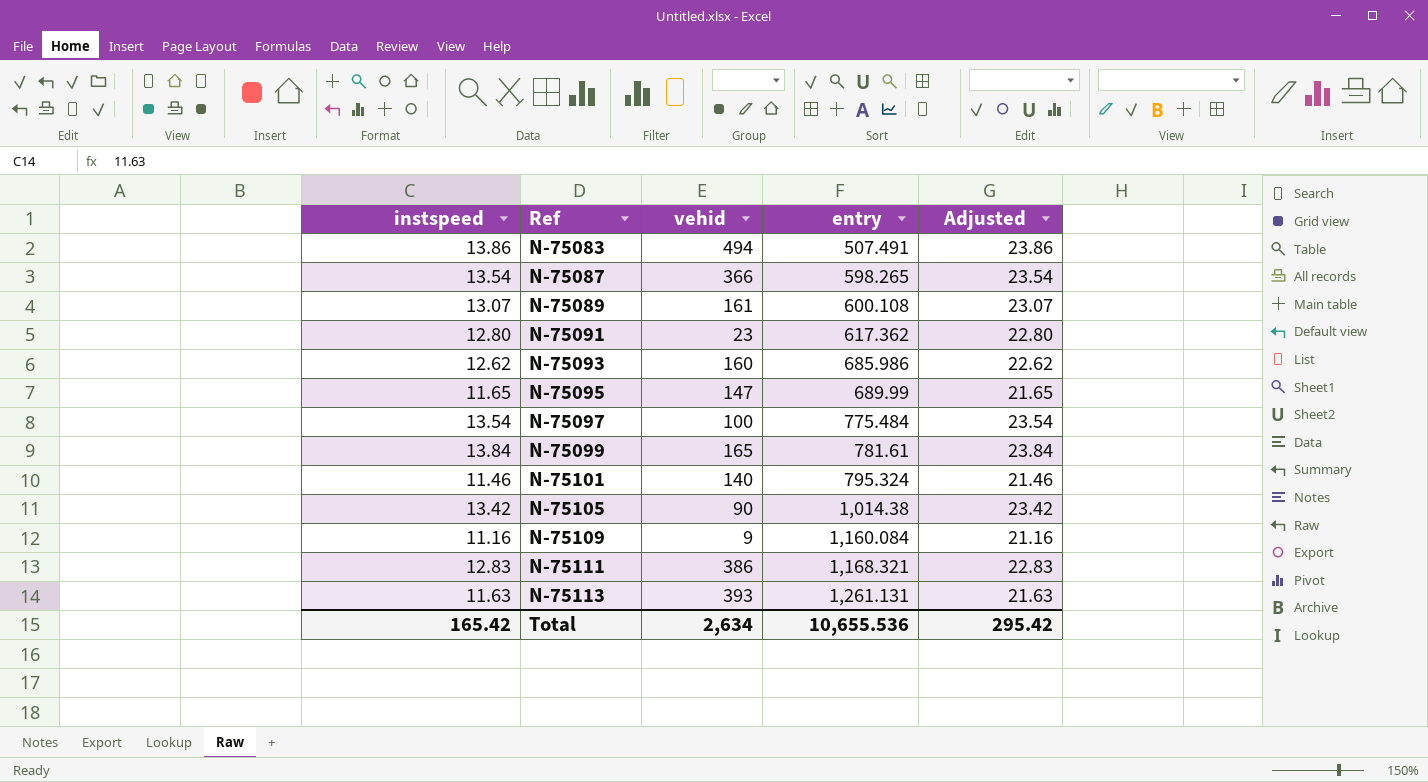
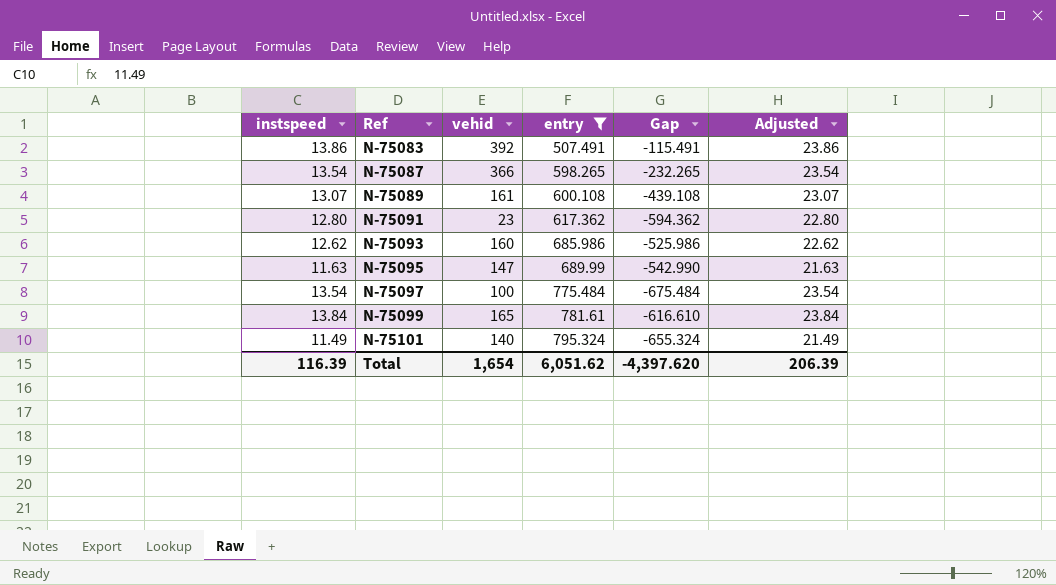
filter: none -> entry <= 795.324
column Gap | formula: none -> [vehid] - [entry]
N-75083 | vehid: 494 -> 392
N-75095 | instspeed: 11.65 -> 11.63
N-75095 | Adjusted: 21.65 -> 21.63
N-75101 | instspeed: 11.46 -> 11.49
N-75101 | Adjusted: 21.46 -> 21.49
Total | instspeed: 165.42 -> 116.39
Total | vehid: 2,634 -> 1,654
Total | entry: 10,655.536 -> 6,051.62
Total | Adjusted: 295.42 -> 206.39

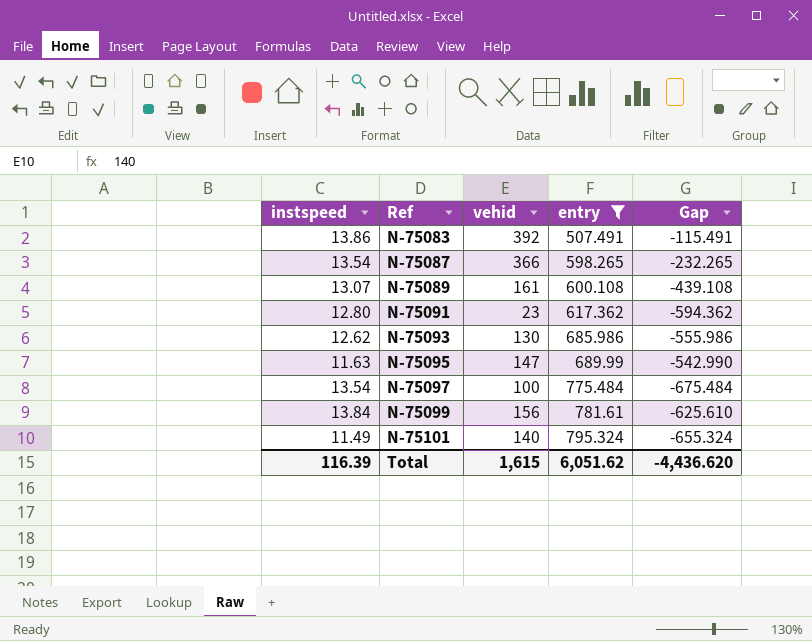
column Adjusted | formula: [instspeed] + 10 -> none
N-75093 | vehid: 160 -> 130
N-75093 | Gap: -525.986 -> -555.986
N-75099 | vehid: 165 -> 156
N-75099 | Gap: -616.610 -> -625.610
Total | vehid: 1,654 -> 1,615
Total | Gap: -4,397.620 -> -4,436.620

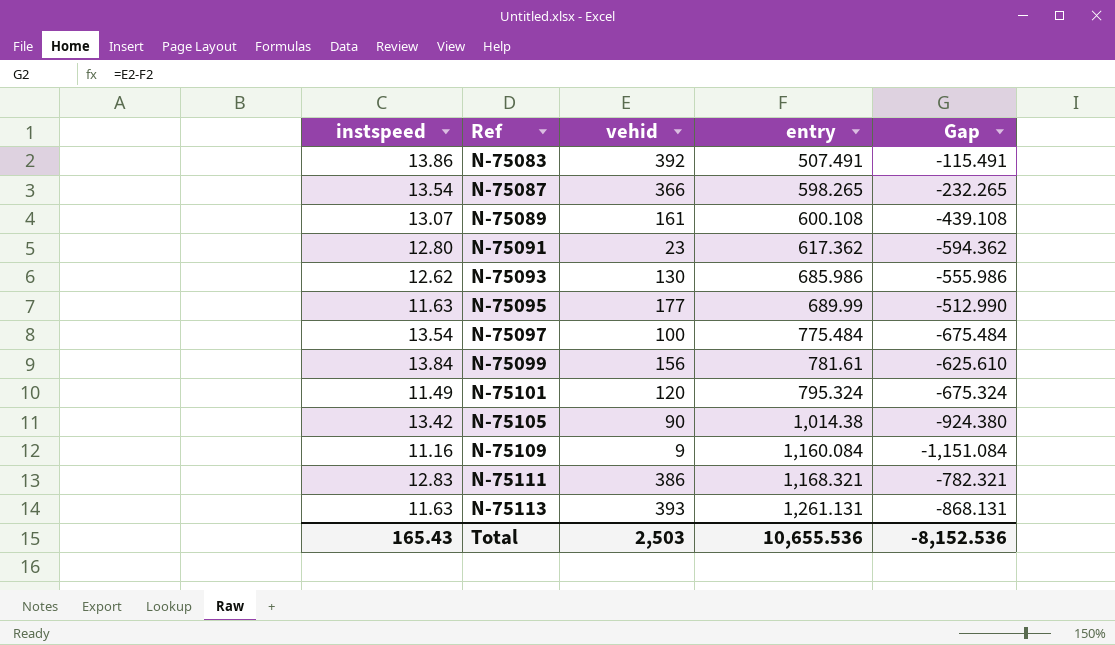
filter: entry <= 795.324 -> none
N-75095 | vehid: 147 -> 177
N-75095 | Gap: -542.990 -> -512.990
N-75101 | vehid: 140 -> 120
N-75101 | Gap: -655.324 -> -675.324
Total | instspeed: 116.39 -> 165.43
Total | vehid: 1,615 -> 2,503
Total | entry: 6,051.62 -> 10,655.536
Total | Gap: -4,436.620 -> -8,152.536

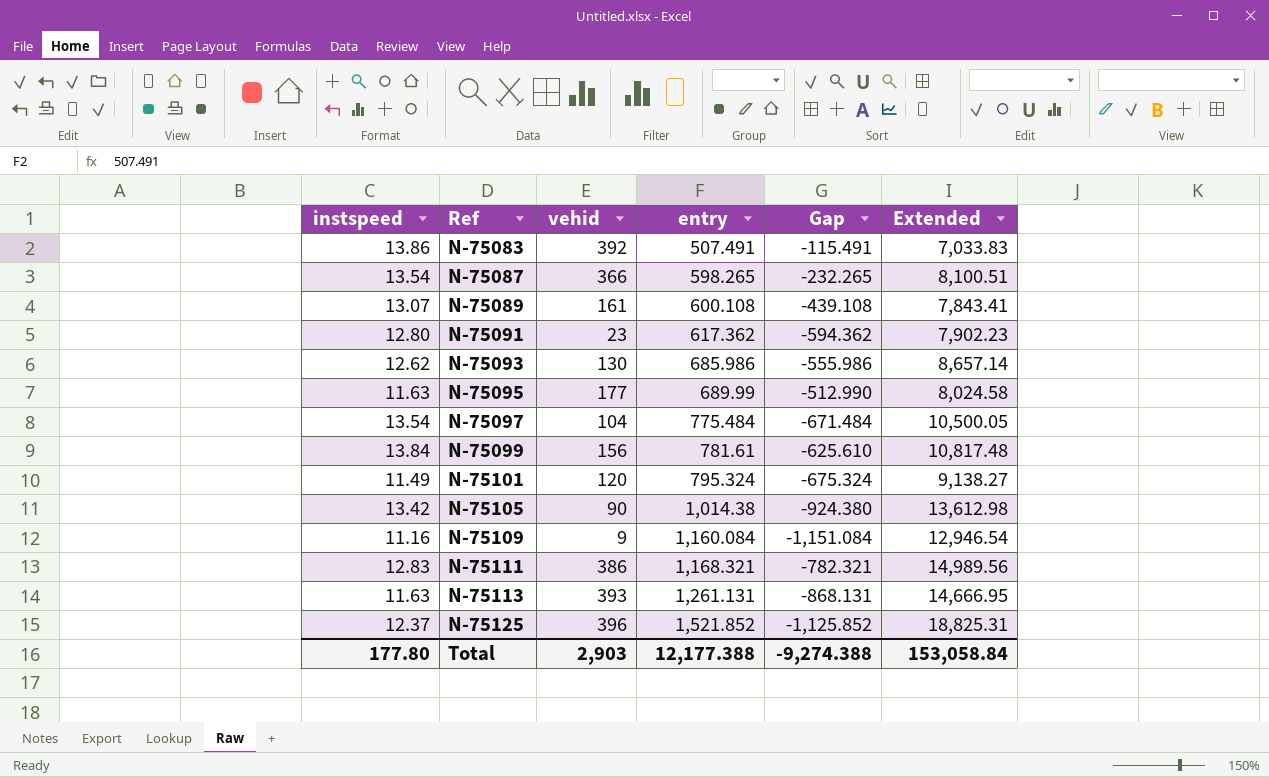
column Extended | formula: none -> [instspeed] * [entry]
N-75097 | vehid: 100 -> 104
N-75097 | Gap: -675.484 -> -671.484
row N-75125: none -> 12.37 | 396 | 1,521.852 | -1,125.852 | 18,825.31
Total | instspeed: 165.43 -> 177.80
Total | vehid: 2,503 -> 2,903
Total | entry: 10,655.536 -> 12,177.388
Total | Gap: -8,152.536 -> -9,274.388

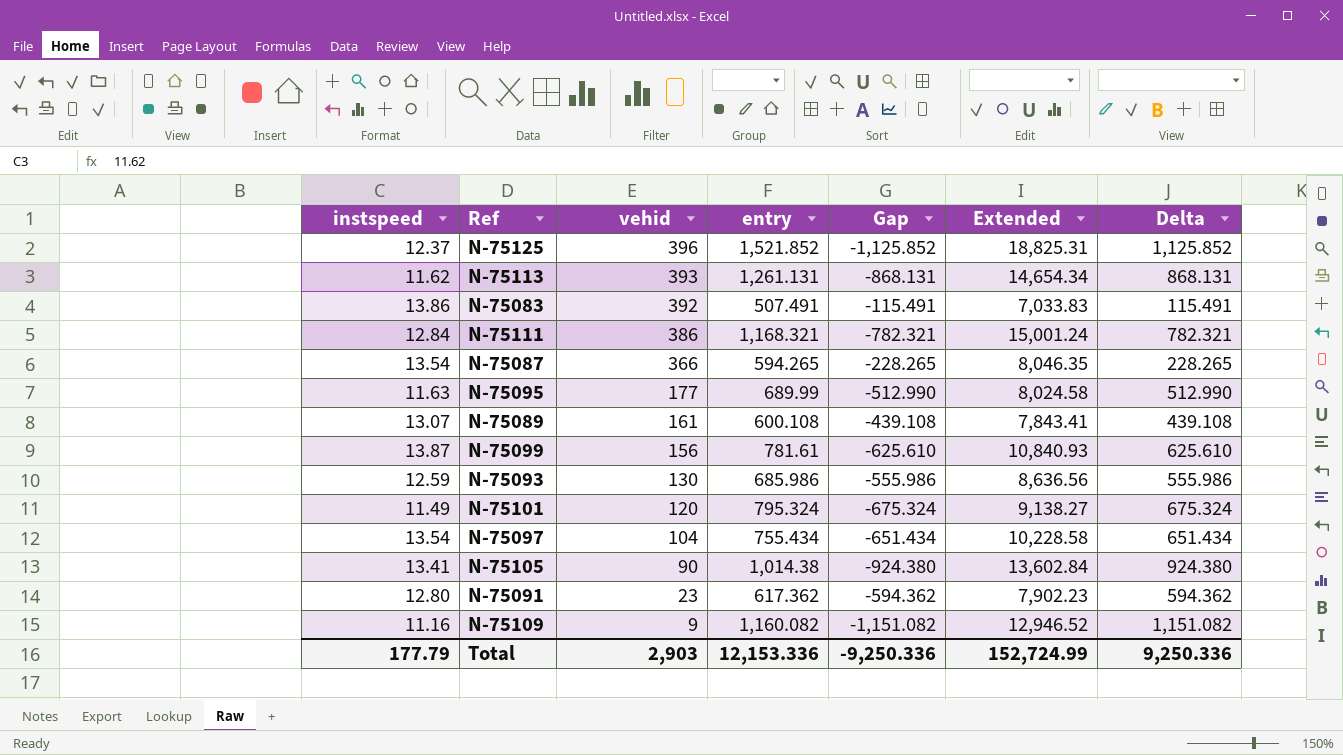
row order: Ref ascending -> vehid descending
column Delta | formula: none -> [entry] - [vehid]
N-75113 | instspeed: 11.63 -> 11.62
N-75113 | Extended: 14,666.95 -> 14,654.34
N-75111 | instspeed: 12.83 -> 12.84
N-75111 | Extended: 14,989.56 -> 15,001.24
N-75087 | entry: 598.265 -> 594.265
N-75087 | Gap: -232.265 -> -228.265
N-75087 | Extended: 8,100.51 -> 8,046.35
N-75099 | instspeed: 13.84 -> 13.87
N-75099 | Extended: 10,817.48 -> 10,840.93
N-75093 | instspeed: 12.62 -> 12.59
N-75093 | Extended: 8,657.14 -> 8,636.56
N-75097 | entry: 775.484 -> 755.434
N-75097 | Gap: -671.484 -> -651.434
N-75097 | Extended: 10,500.05 -> 10,228.58
N-75105 | instspeed: 13.42 -> 13.41
N-75105 | Extended: 13,612.98 -> 13,602.84
N-75109 | entry: 1,160.084 -> 1,160.082
N-75109 | Gap: -1,151.084 -> -1,151.082
N-75109 | Extended: 12,946.54 -> 12,946.52
Total | instspeed: 177.80 -> 177.79
Total | entry: 12,177.388 -> 12,153.336
Total | Gap: -9,274.388 -> -9,250.336
Total | Extended: 153,058.84 -> 152,724.99

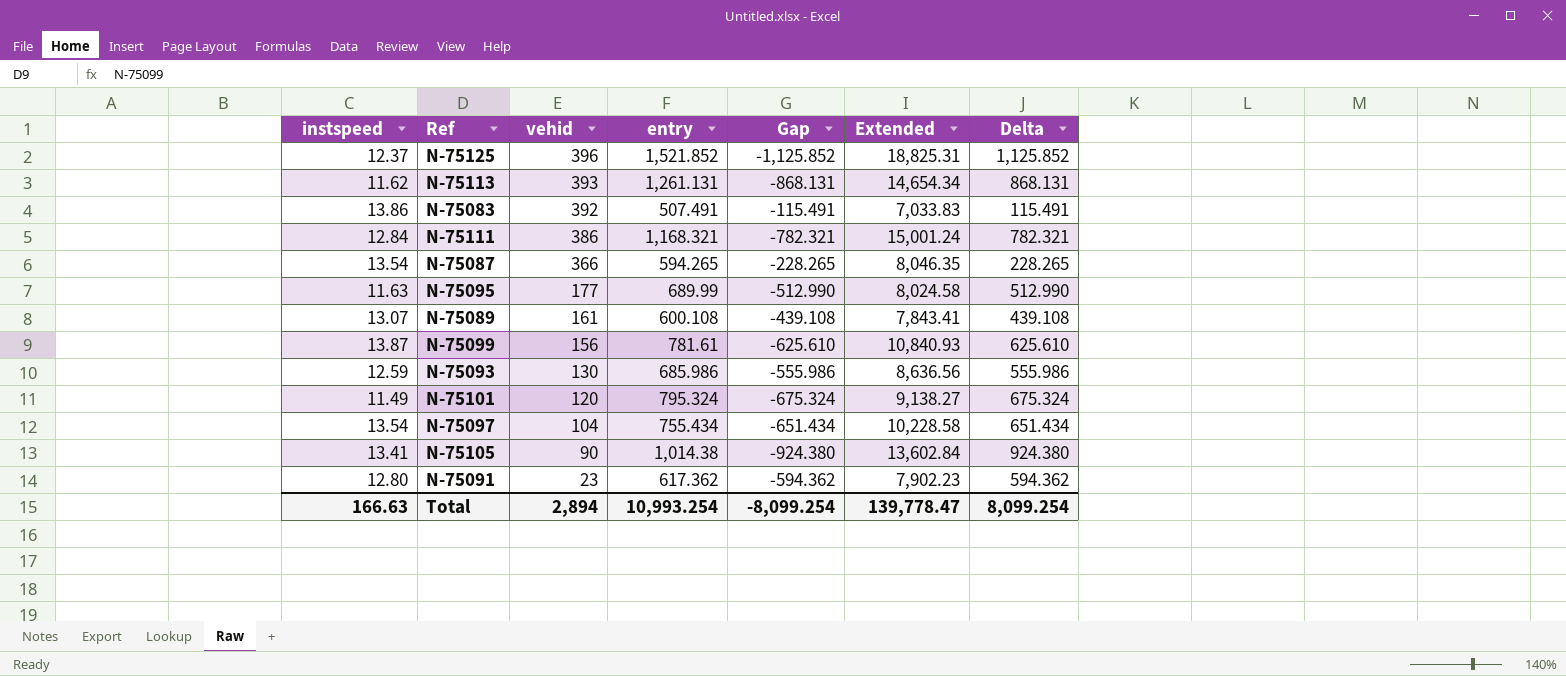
row N-75109: 11.16 | 9 | 1,160.082 | -1,151.082 | 12,946.52 | 1,151.082 -> none
Total | instspeed: 177.79 -> 166.63
Total | vehid: 2,903 -> 2,894
Total | entry: 12,153.336 -> 10,993.254
Total | Gap: -9,250.336 -> -8,099.254
Total | Extended: 152,724.99 -> 139,778.47
Total | Delta: 9,250.336 -> 8,099.254

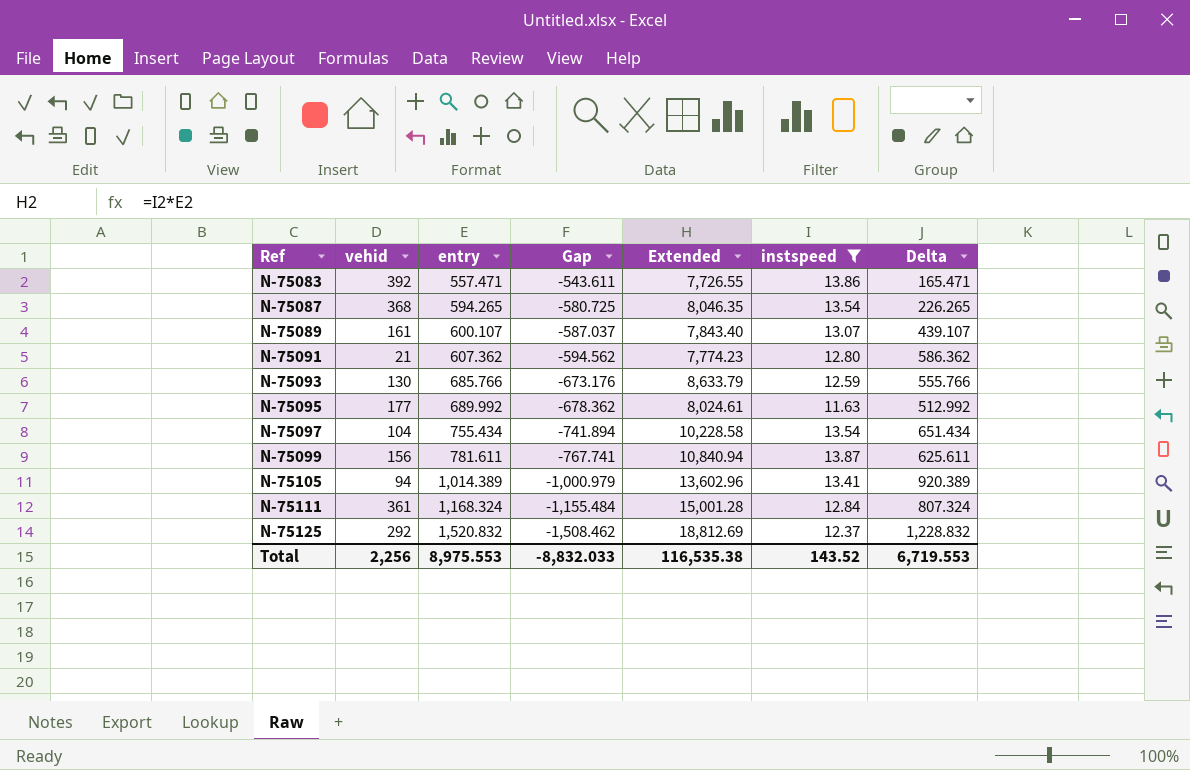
filter: none -> instspeed >= 11.63
row order: vehid descending -> Ref ascending
column Gap | formula: [vehid] - [entry] -> [instspeed] - [entry]
column instspeed | position: 1 -> 6
N-75083 | entry: 507.491 -> 557.471
N-75083 | Extended: 7,033.83 -> 7,726.55
N-75083 | Delta: 115.491 -> 165.471
N-75087 | vehid: 366 -> 368
N-75087 | Delta: 228.265 -> 226.265
N-75089 | entry: 600.108 -> 600.107
N-75089 | Extended: 7,843.41 -> 7,843.40
N-75089 | Delta: 439.108 -> 439.107
N-75091 | vehid: 23 -> 21
N-75091 | entry: 617.362 -> 607.362
N-75091 | Extended: 7,902.23 -> 7,774.23
N-75091 | Delta: 594.362 -> 586.362
N-75093 | entry: 685.986 -> 685.766
N-75093 | Extended: 8,636.56 -> 8,633.79
N-75093 | Delta: 555.986 -> 555.766
N-75095 | entry: 689.99 -> 689.992
N-75095 | Extended: 8,024.58 -> 8,024.61
N-75095 | Delta: 512.990 -> 512.992
N-75099 | entry: 781.61 -> 781.611
N-75099 | Extended: 10,840.93 -> 10,840.94
N-75099 | Delta: 625.610 -> 625.611
N-75105 | vehid: 90 -> 94
N-75105 | entry: 1,014.38 -> 1,014.389
N-75105 | Extended: 13,602.84 -> 13,602.96
N-75105 | Delta: 924.380 -> 920.389
N-75111 | vehid: 386 -> 361
N-75111 | entry: 1,168.321 -> 1,168.324
N-75111 | Extended: 15,001.24 -> 15,001.28
N-75111 | Delta: 782.321 -> 807.324
N-75125 | vehid: 396 -> 292
N-75125 | entry: 1,521.852 -> 1,520.832
N-75125 | Extended: 18,825.31 -> 18,812.69
N-75125 | Delta: 1,125.852 -> 1,228.832
Total | vehid: 2,894 -> 2,256
Total | entry: 10,993.254 -> 8,975.553
Total | Gap: -8,099.254 -> -8,832.033
Total | Extended: 139,778.47 -> 116,535.38
Total | instspeed: 166.63 -> 143.52
Total | Delta: 8,099.254 -> 6,719.553

